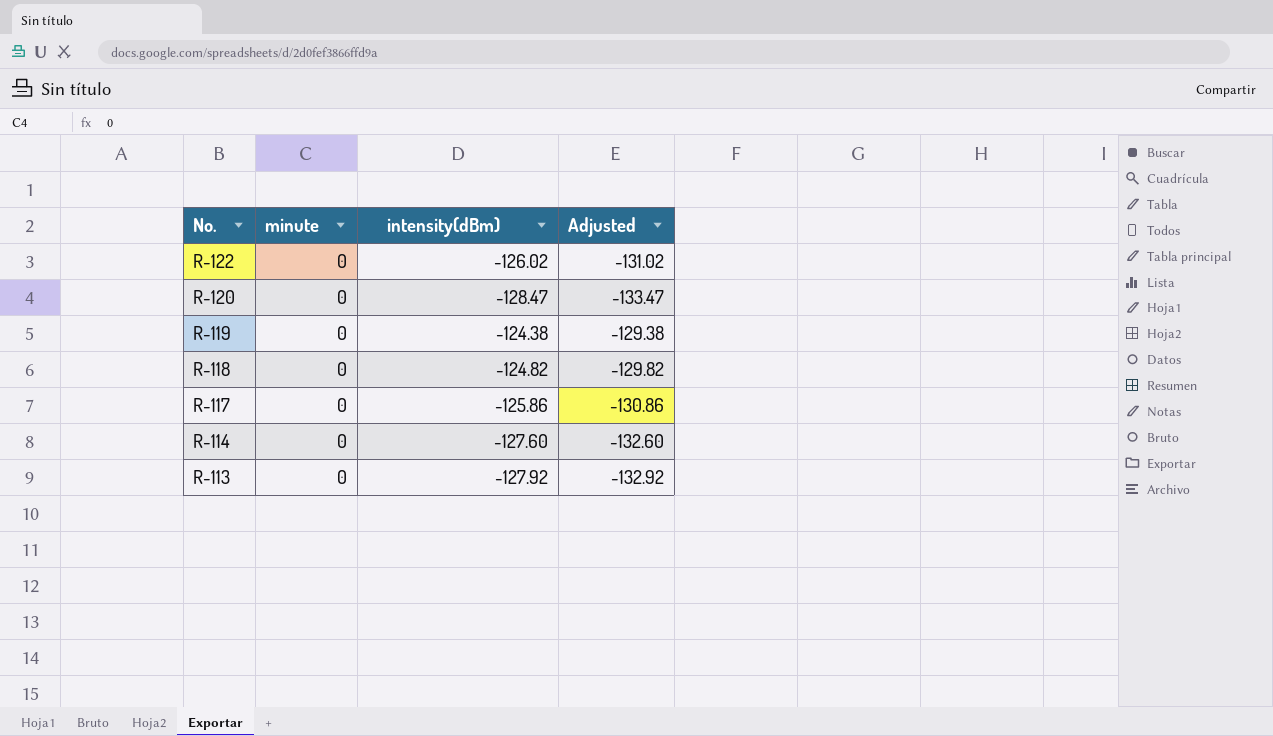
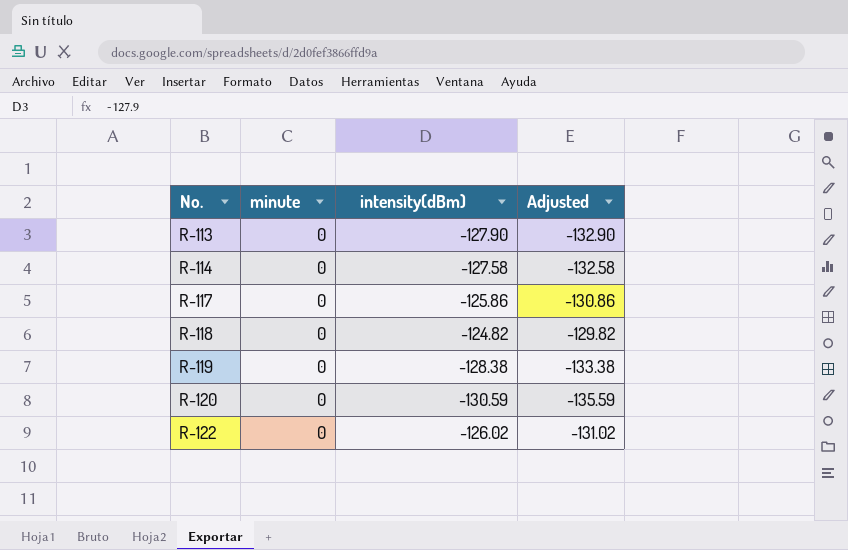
row order: No. descending -> No. ascending
R-113 | intensity(dBm): -127.92 -> -127.90
R-113 | Adjusted: -132.92 -> -132.90
R-114 | intensity(dBm): -127.60 -> -127.58
R-114 | Adjusted: -132.60 -> -132.58
R-119 | intensity(dBm): -124.38 -> -128.38
R-119 | Adjusted: -129.38 -> -133.38
R-120 | intensity(dBm): -128.47 -> -130.59
R-120 | Adjusted: -133.47 -> -135.59

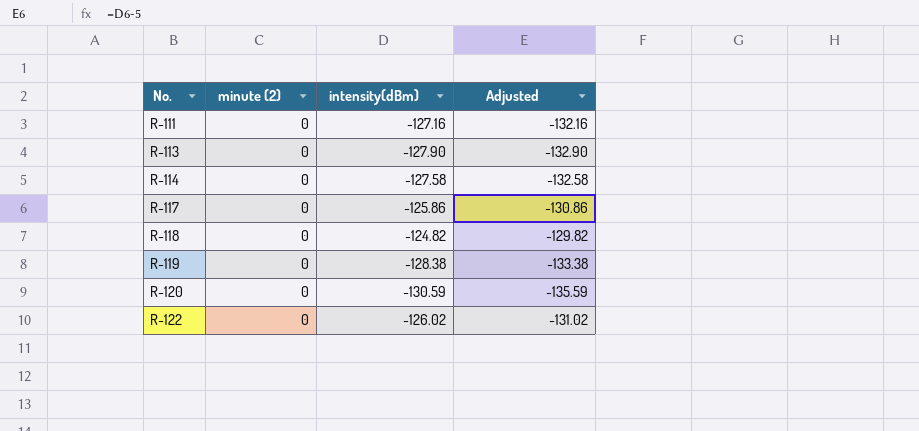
column name: minute -> minute (2)
row R-111: none -> 0 | -127.16 | -132.16

